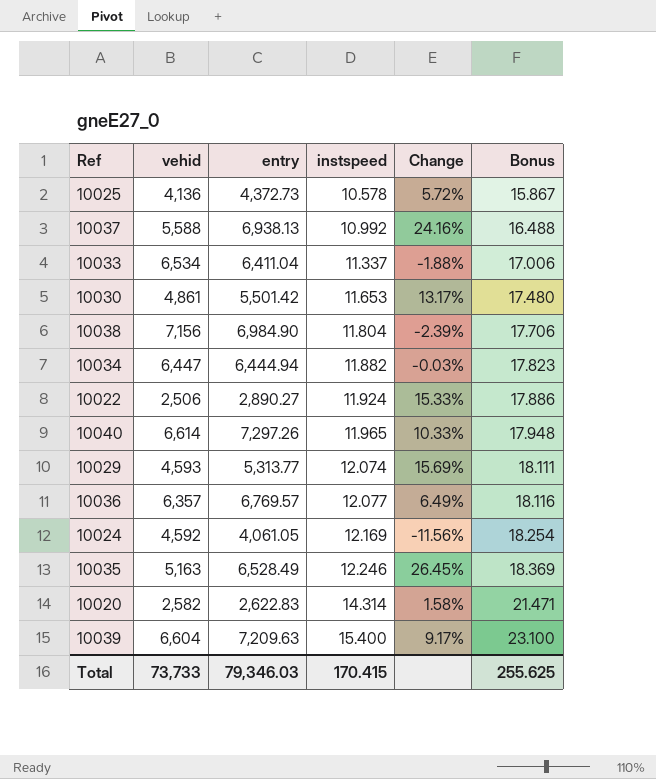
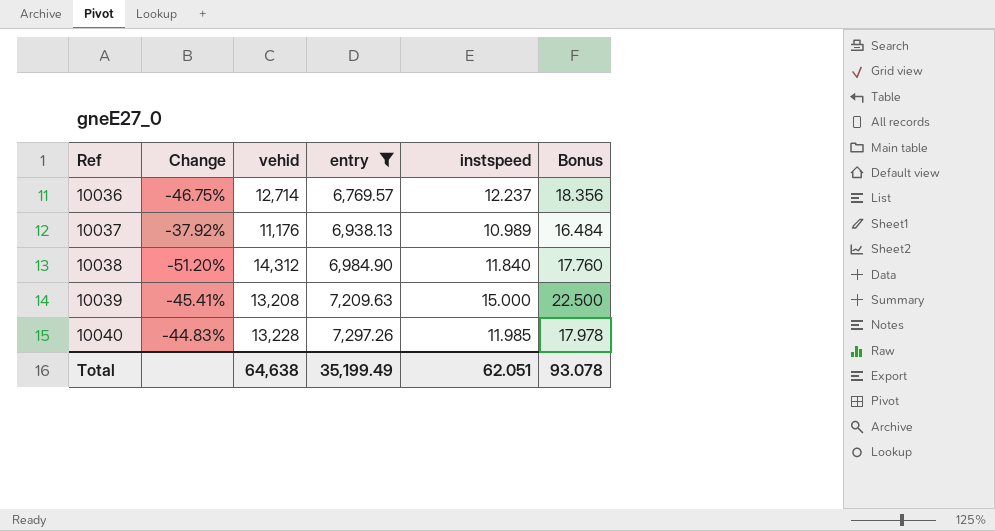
filter: none -> entry >= 6,769.57
row order: instspeed ascending -> Ref ascending
column Change | position: 5 -> 2
10036 | Change: 6.49% -> -46.75%
10036 | vehid: 6,357 -> 12,714
10036 | instspeed: 12.077 -> 12.237
10036 | Bonus: 18.116 -> 18.356
10037 | Change: 24.16% -> -37.92%
10037 | vehid: 5,588 -> 11,176
10037 | instspeed: 10.992 -> 10.989
10037 | Bonus: 16.488 -> 16.484
10038 | Change: -2.39% -> -51.20%
10038 | vehid: 7,156 -> 14,312
10038 | instspeed: 11.804 -> 11.840
10038 | Bonus: 17.706 -> 17.760
10039 | Change: 9.17% -> -45.41%
10039 | vehid: 6,604 -> 13,208
10039 | instspeed: 15.400 -> 15.000
10039 | Bonus: 23.100 -> 22.500
10040 | Change: 10.33% -> -44.83%
10040 | vehid: 6,614 -> 13,228
10040 | instspeed: 11.965 -> 11.985
10040 | Bonus: 17.948 -> 17.978
Total | vehid: 73,733 -> 64,638
Total | entry: 79,346.03 -> 35,199.49
Total | instspeed: 170.415 -> 62.051
Total | Bonus: 255.625 -> 93.078

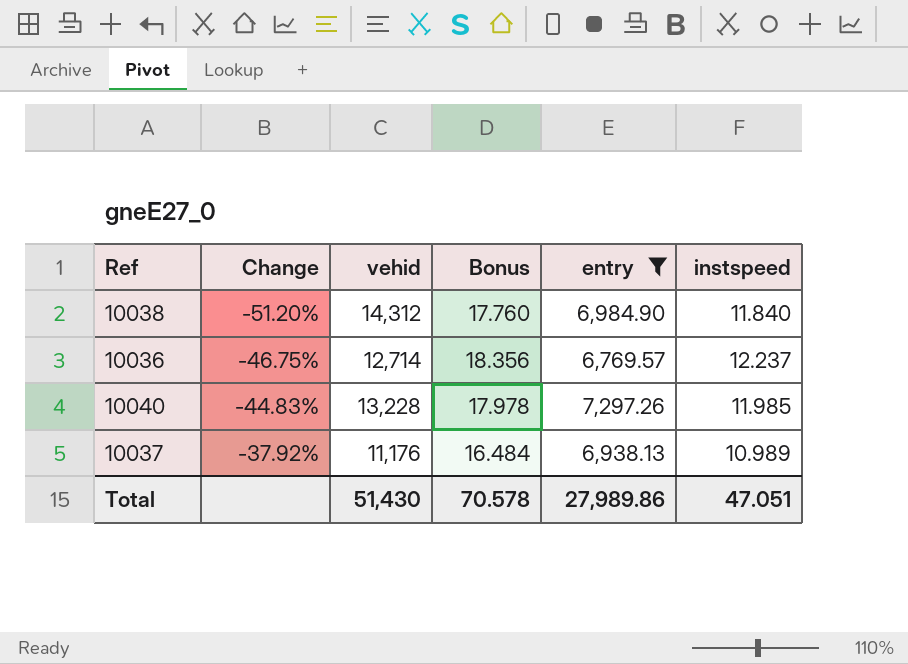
row order: Ref ascending -> Change ascending
column Bonus | position: 6 -> 4
row 10039: -45.41% | 13,208 | 7,209.63 | 15.000 | 22.500 -> none
Total | vehid: 64,638 -> 51,430
Total | Bonus: 93.078 -> 70.578
Total | entry: 35,199.49 -> 27,989.86
Total | instspeed: 62.051 -> 47.051

